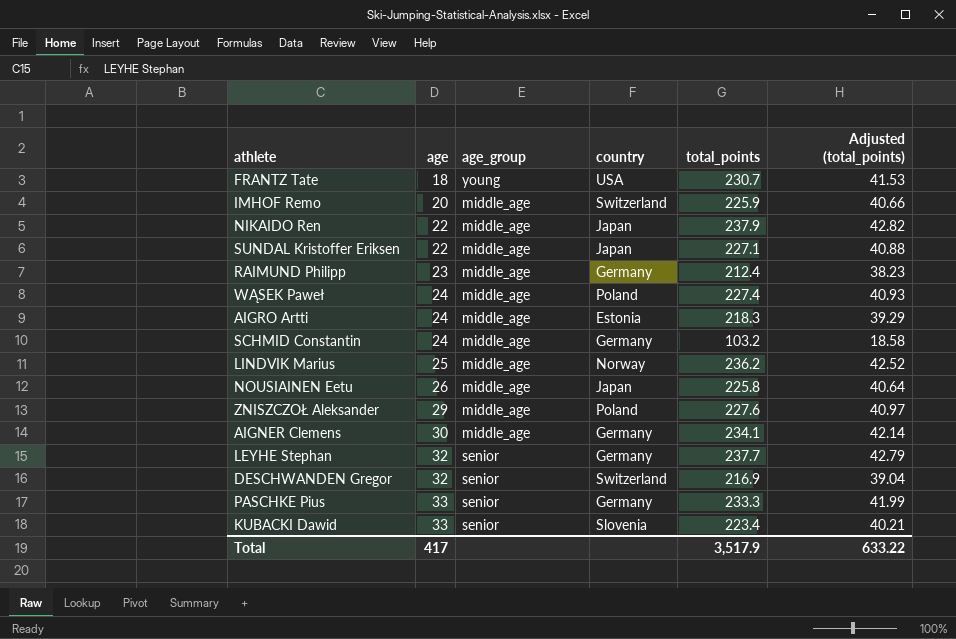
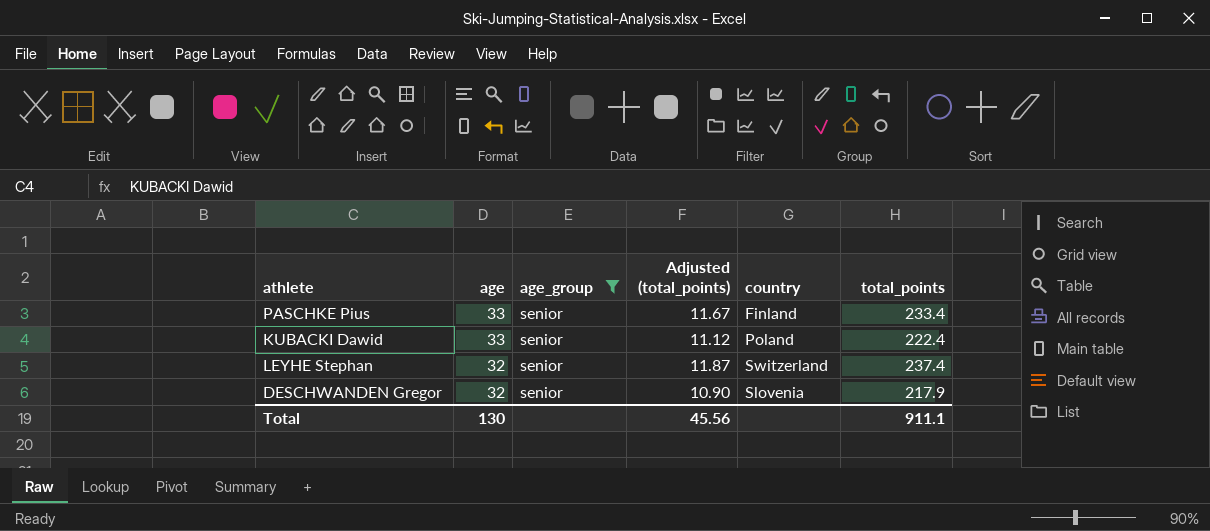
filter: none -> age_group = senior
row order: age ascending -> age descending
column Adjusted (total_points) | formula: [total_points] * 0.18 -> [total_points] * 0.05
column Adjusted (total_points) | position: 6 -> 4
PASCHKE Pius | country: Germany -> Finland
PASCHKE Pius | total_points: 233.3 -> 233.4
KUBACKI Dawid | country: Slovenia -> Poland
KUBACKI Dawid | total_points: 223.4 -> 222.4
LEYHE Stephan | country: Germany -> Switzerland
LEYHE Stephan | total_points: 237.7 -> 237.4
DESCHWANDEN Gregor | country: Switzerland -> Slovenia
DESCHWANDEN Gregor | total_points: 216.9 -> 217.9
Total | age: 417 -> 130
Total | Adjusted (total_points): 633.22 -> 45.56
Total | total_points: 3,517.9 -> 911.1

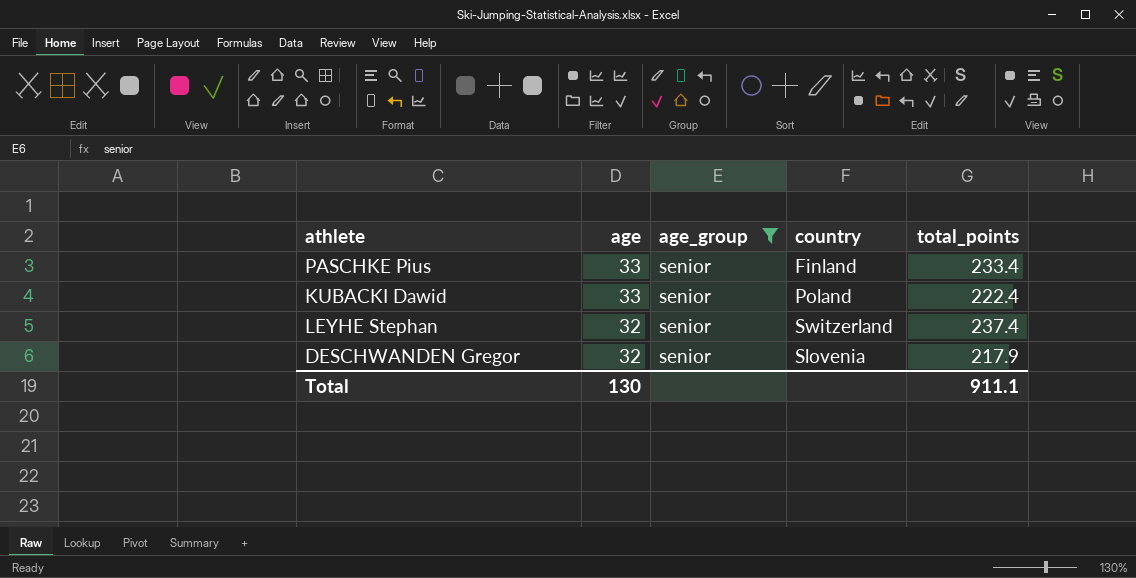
column Adjusted (total_points) | formula: [total_points] * 0.05 -> none

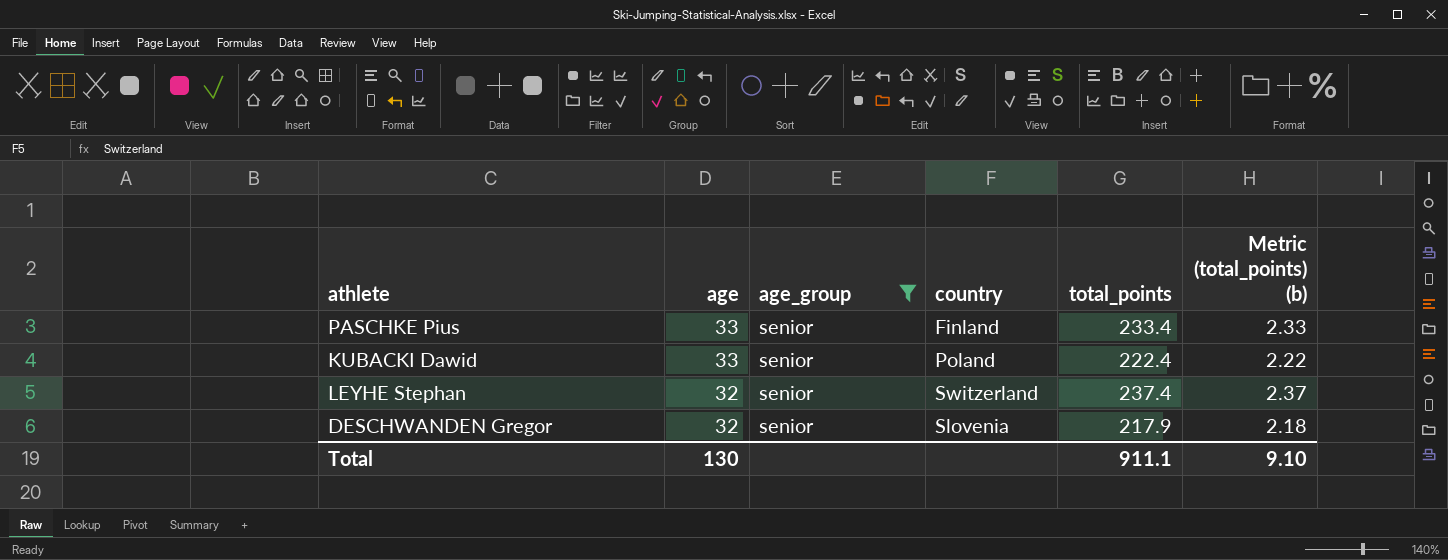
column Metric (total_points) (b) | formula: none -> [total_points] * 0.01

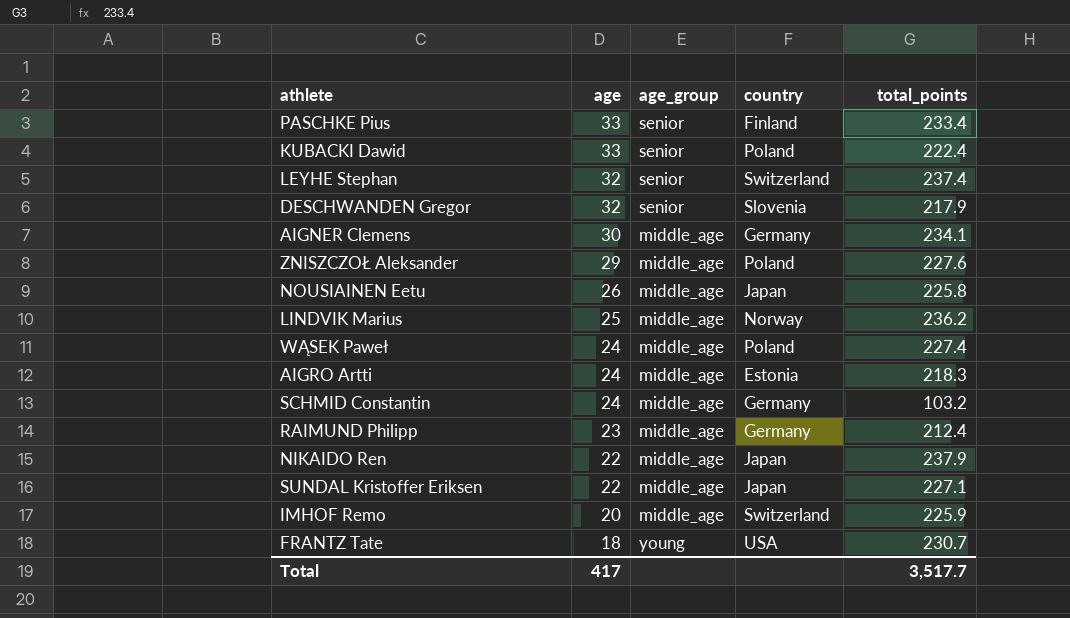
filter: age_group = senior -> none
column Metric (total_points) (b) | formula: [total_points] * 0.01 -> none
Total | age: 130 -> 417
Total | total_points: 911.1 -> 3,517.7

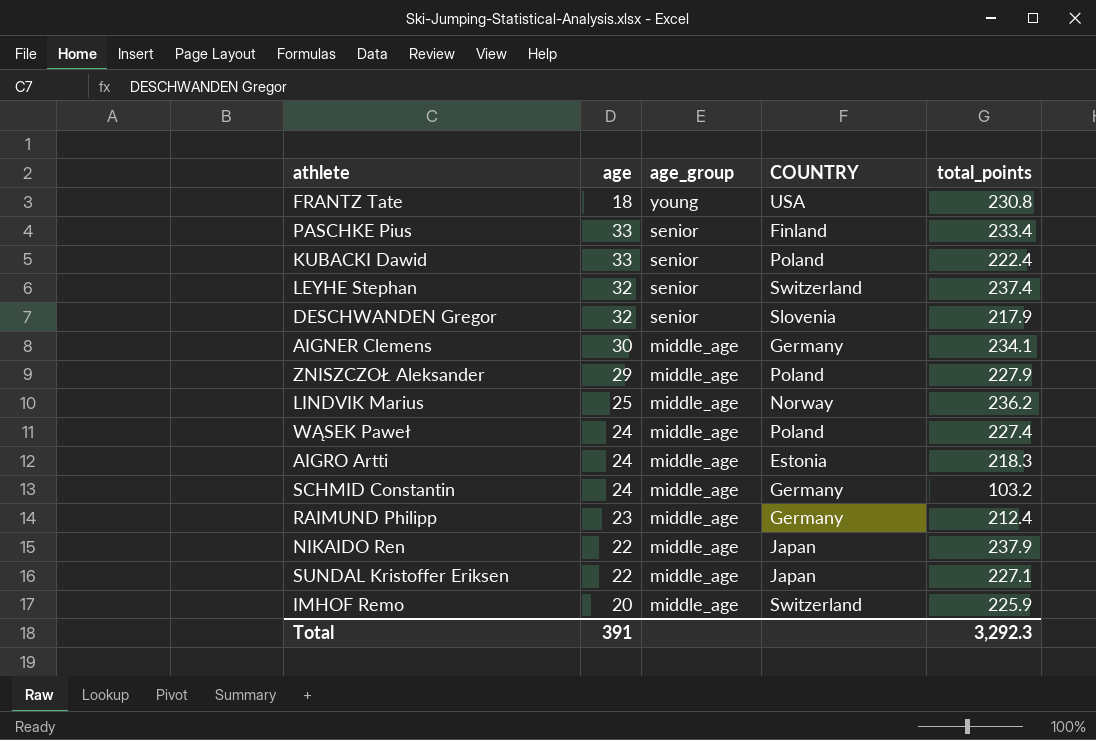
row order: age descending -> age_group descending
column name: country -> COUNTRY
row NOUSIAINEN Eetu: 26 | middle_age | Japan | 225.8 -> none
FRANTZ Tate | total_points: 230.7 -> 230.8
ZNISZCZOŁ Aleksander | total_points: 227.6 -> 227.9
Total | age: 417 -> 391
Total | total_points: 3,517.7 -> 3,292.3

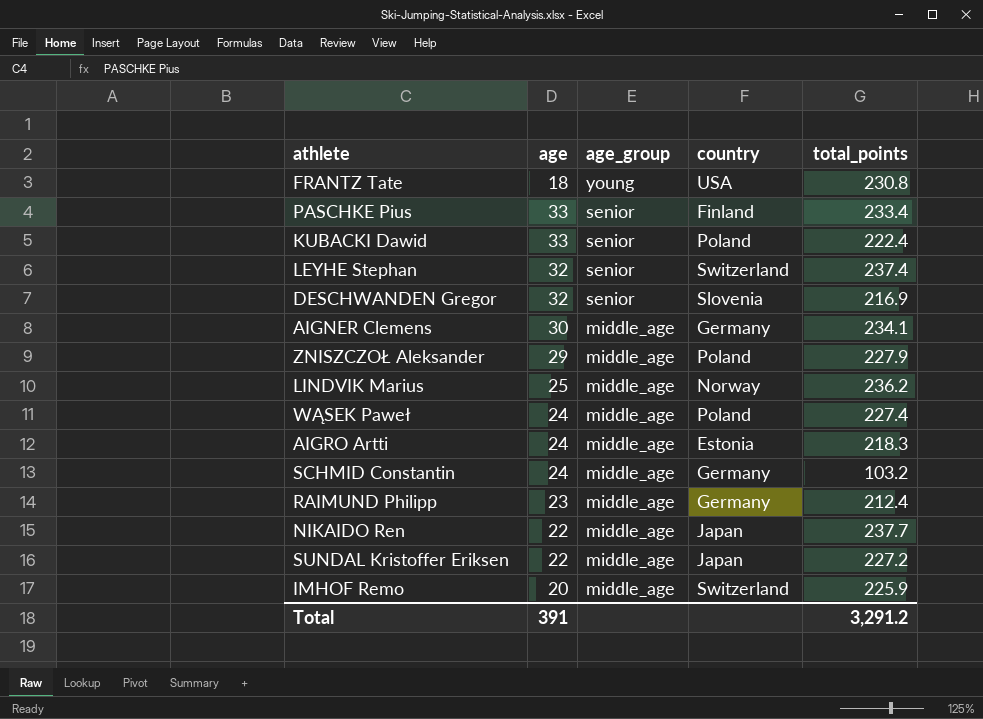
column name: COUNTRY -> country
DESCHWANDEN Gregor | total_points: 217.9 -> 216.9
NIKAIDO Ren | total_points: 237.9 -> 237.7
SUNDAL Kristoffer Eriksen | total_points: 227.1 -> 227.2
Total | total_points: 3,292.3 -> 3,291.2

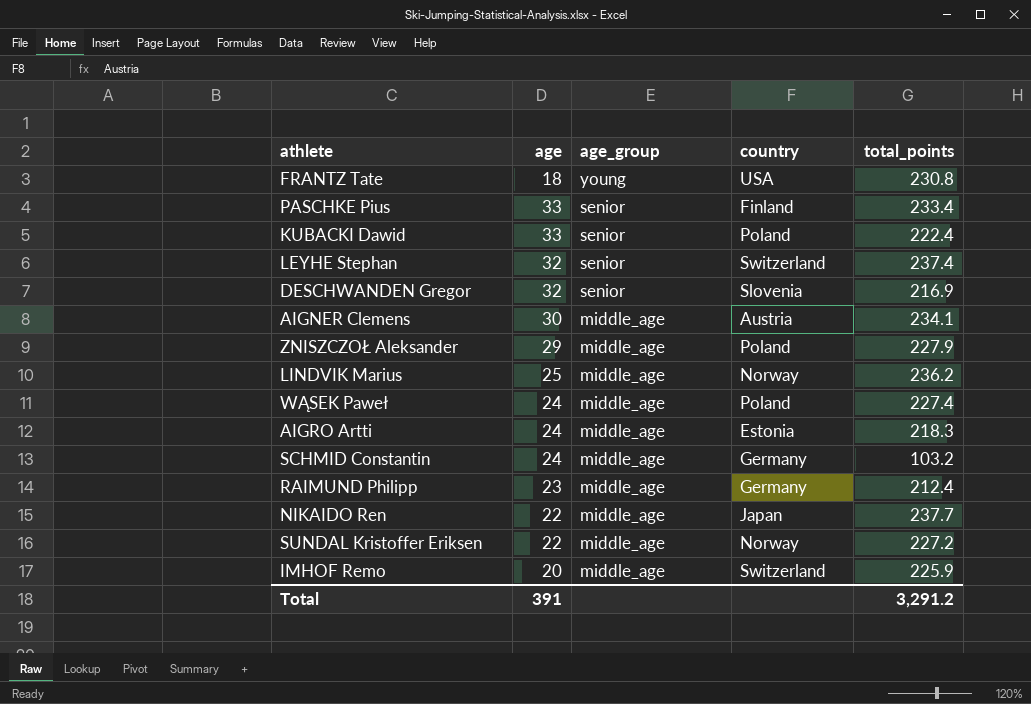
AIGNER Clemens | country: Germany -> Austria
SUNDAL Kristoffer Eriksen | country: Japan -> Norway

